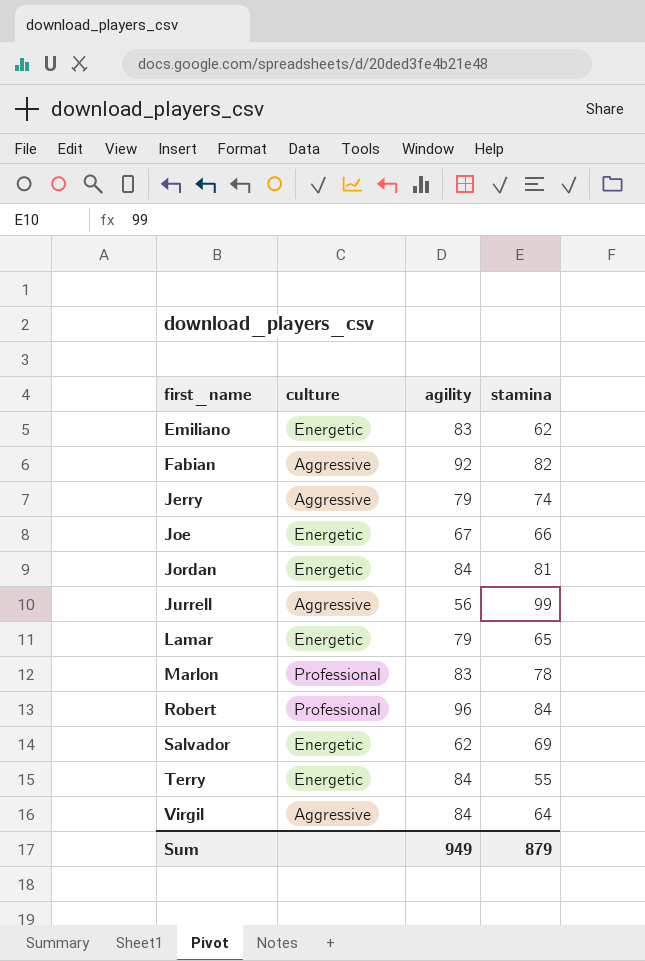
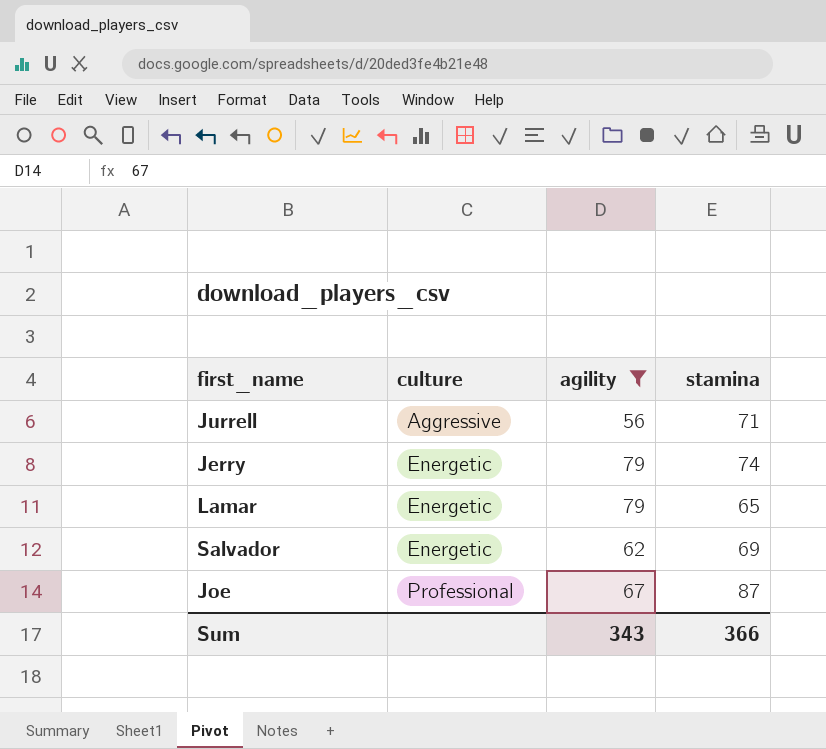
filter: none -> agility <= 79
row order: first_name ascending -> culture ascending
Jurrell | stamina: 99 -> 71
Jerry | culture: Aggressive -> Energetic
Joe | culture: Energetic -> Professional
Joe | stamina: 66 -> 87
Sum | agility: 949 -> 343
Sum | stamina: 879 -> 366

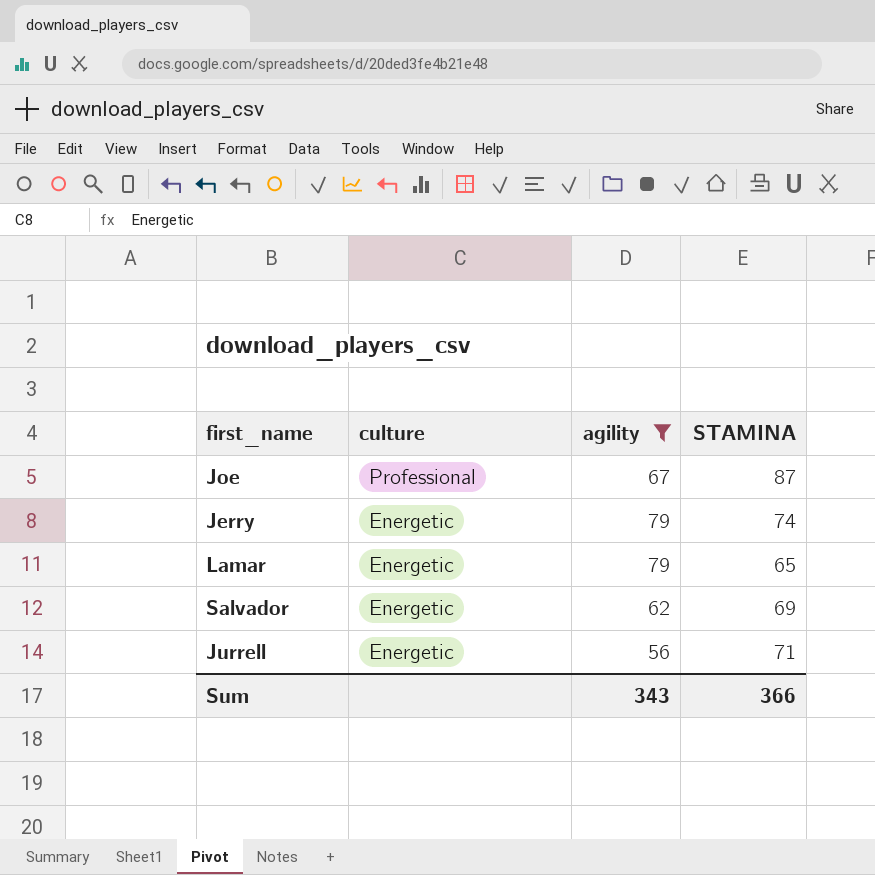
row order: culture ascending -> culture descending
column name: stamina -> STAMINA
Jurrell | culture: Aggressive -> Energetic

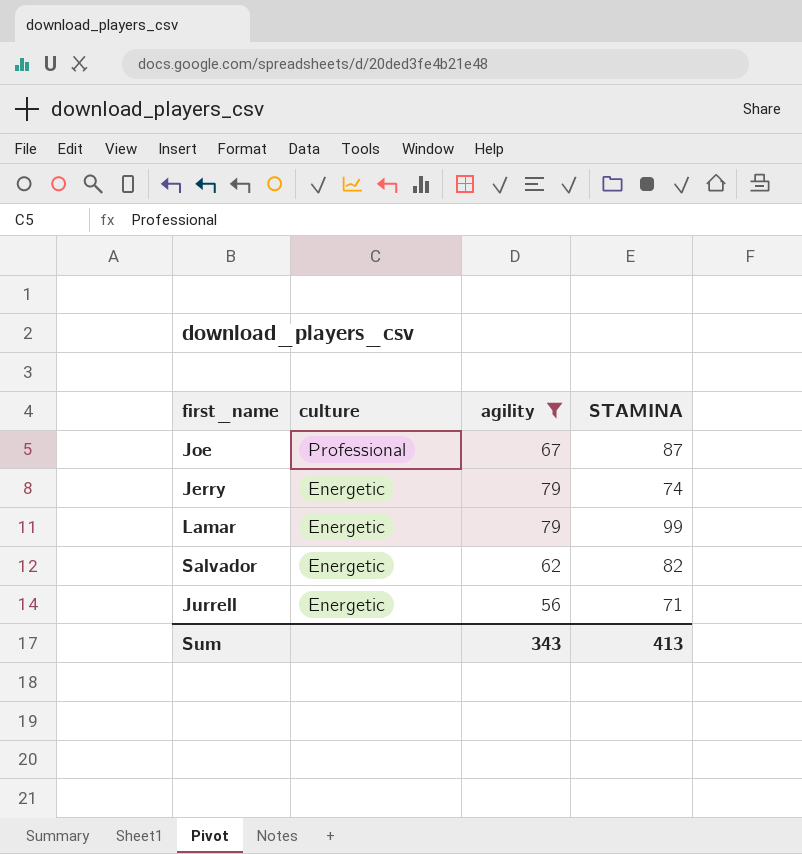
Lamar | STAMINA: 65 -> 99
Salvador | STAMINA: 69 -> 82
Sum | STAMINA: 366 -> 413

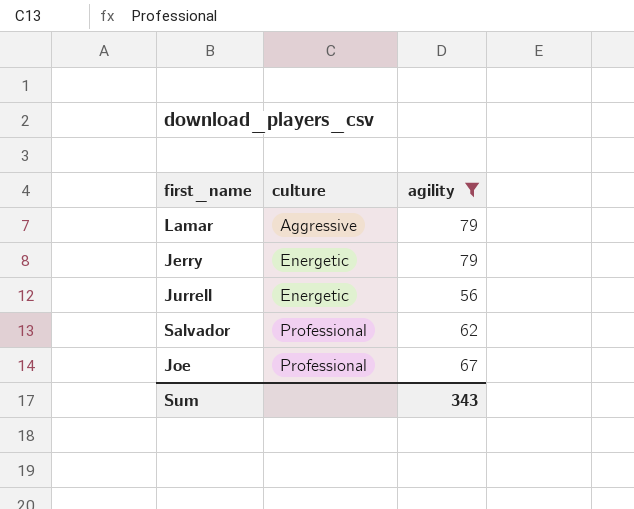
row order: culture descending -> culture ascending
column STAMINA | position: 4 -> none
Lamar | culture: Energetic -> Aggressive
Salvador | culture: Energetic -> Professional

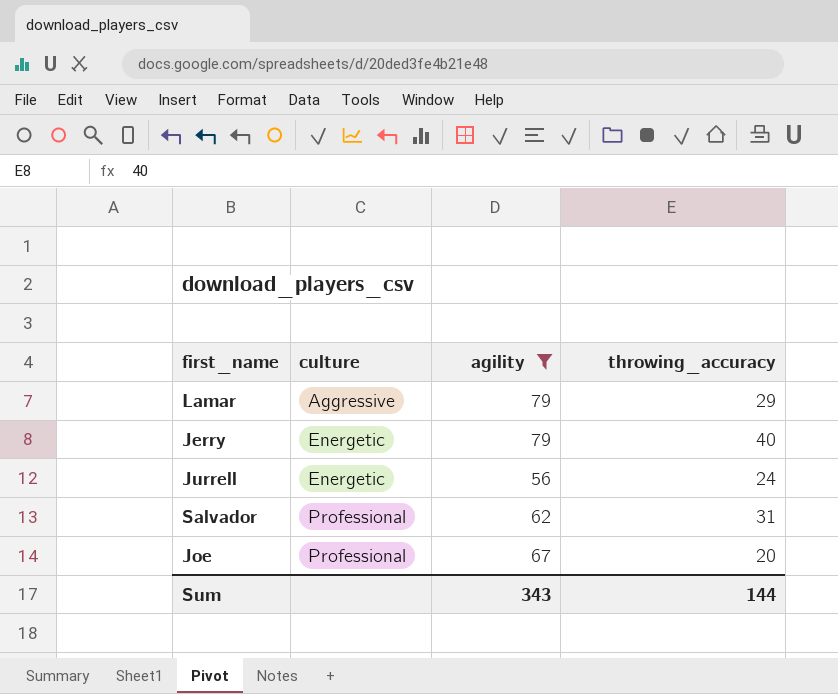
column throwing_accuracy | position: none -> 4

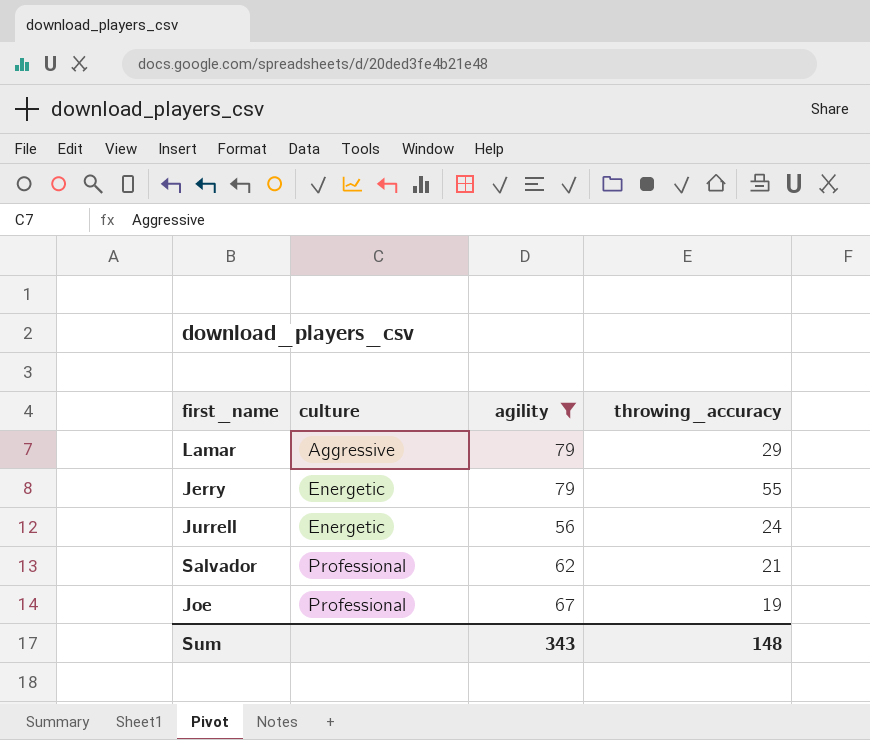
Jerry | throwing_accuracy: 40 -> 55
Salvador | throwing_accuracy: 31 -> 21
Joe | throwing_accuracy: 20 -> 19
Sum | throwing_accuracy: 144 -> 148

